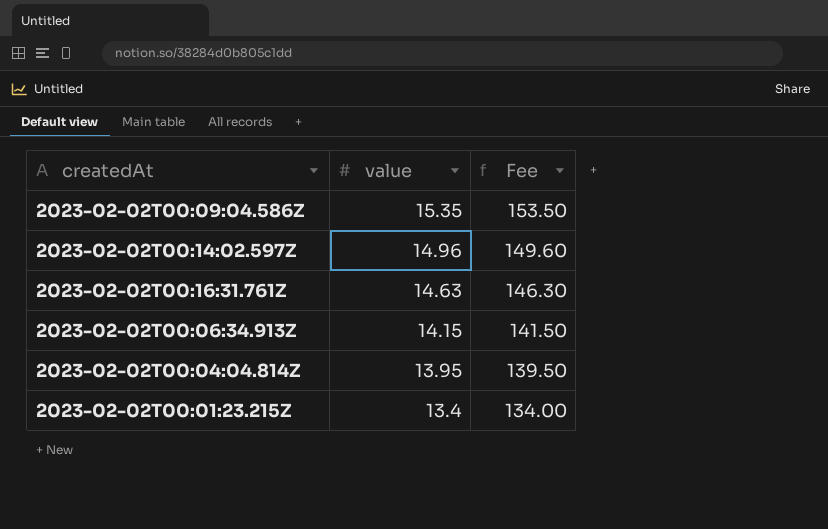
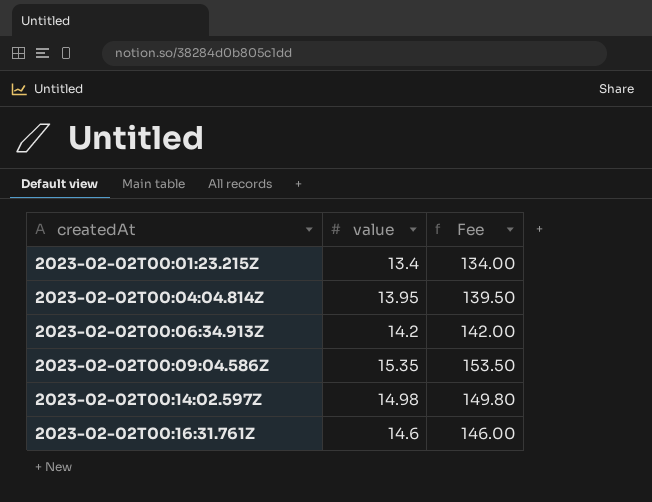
row order: value descending -> createdAt ascending
2023-02-02T00:06:34.913Z | value: 14.15 -> 14.2
2023-02-02T00:06:34.913Z | Fee: 141.50 -> 142.00
2023-02-02T00:14:02.597Z | value: 14.96 -> 14.98
2023-02-02T00:14:02.597Z | Fee: 149.60 -> 149.80
2023-02-02T00:16:31.761Z | value: 14.63 -> 14.6
2023-02-02T00:16:31.761Z | Fee: 146.30 -> 146.00

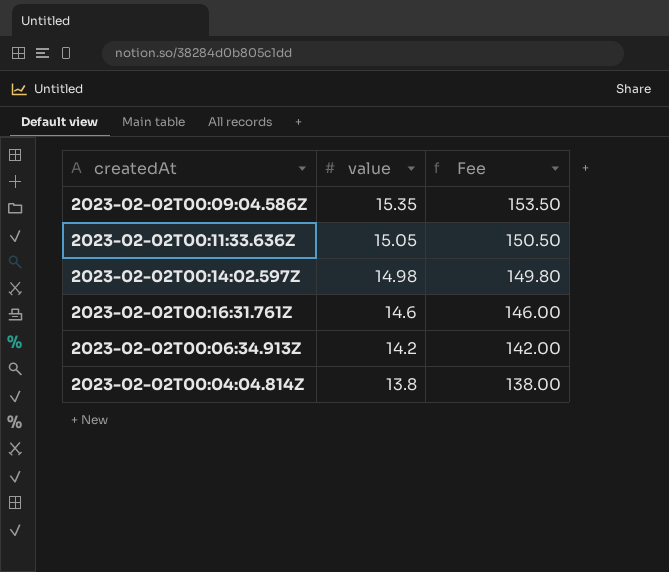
row order: createdAt ascending -> value descending
row 2023-02-02T00:01:23.215Z: 13.4 | 134.00 -> none
row 2023-02-02T00:11:33.636Z: none -> 15.05 | 150.50
2023-02-02T00:04:04.814Z | value: 13.95 -> 13.8
2023-02-02T00:04:04.814Z | Fee: 139.50 -> 138.00

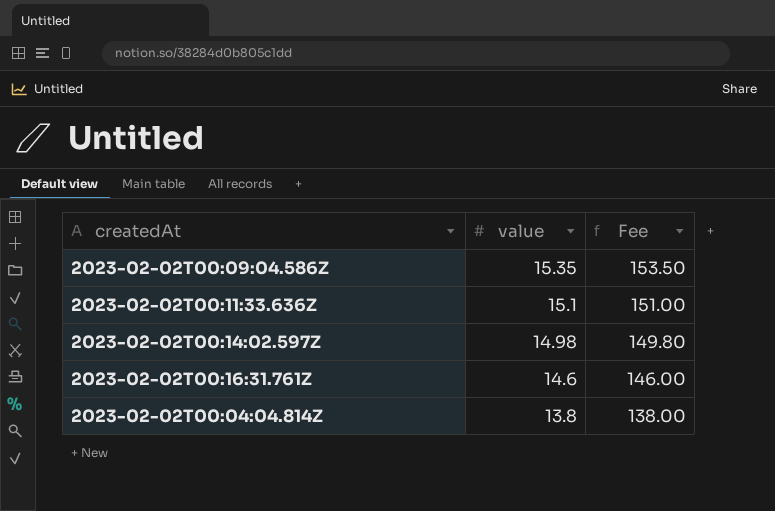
row 2023-02-02T00:06:34.913Z: 14.2 | 142.00 -> none
2023-02-02T00:11:33.636Z | value: 15.05 -> 15.1
2023-02-02T00:11:33.636Z | Fee: 150.50 -> 151.00

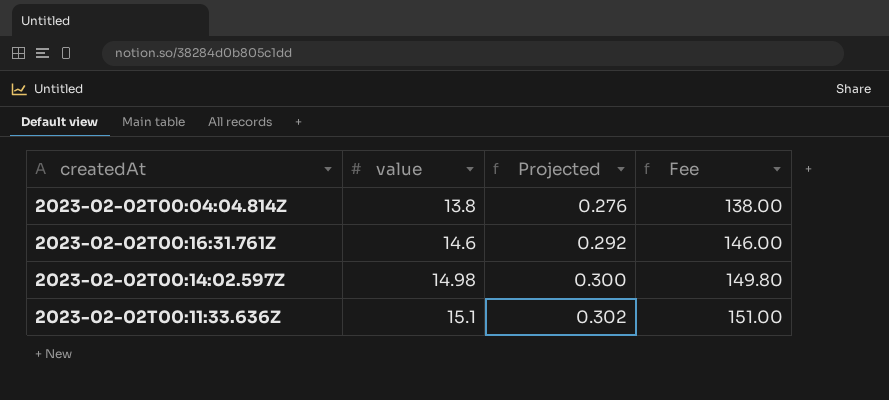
row order: value descending -> value ascending
column Projected | formula: none -> [value] * 0.02
row 2023-02-02T00:09:04.586Z: 15.35 | 153.50 -> none

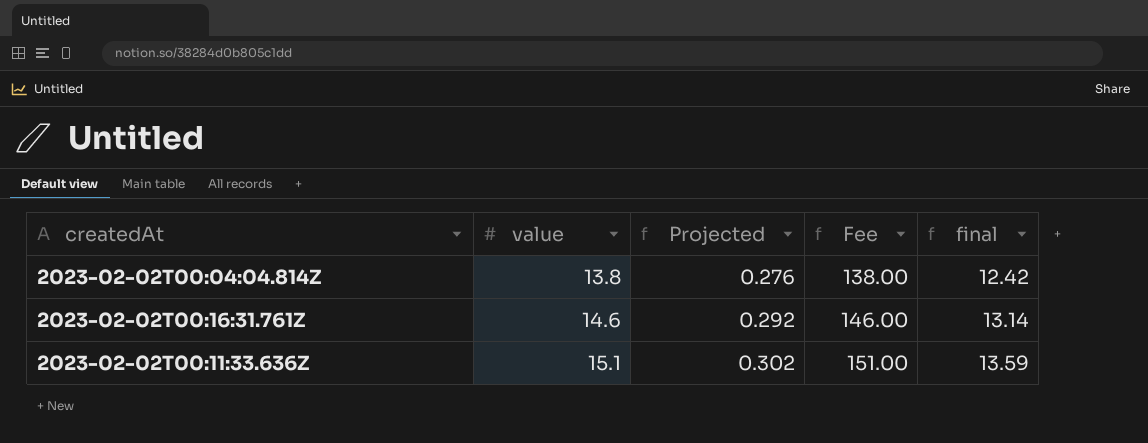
column final | formula: none -> [value] * 0.9
row 2023-02-02T00:14:02.597Z: 14.98 | 0.300 | 149.80 -> none

